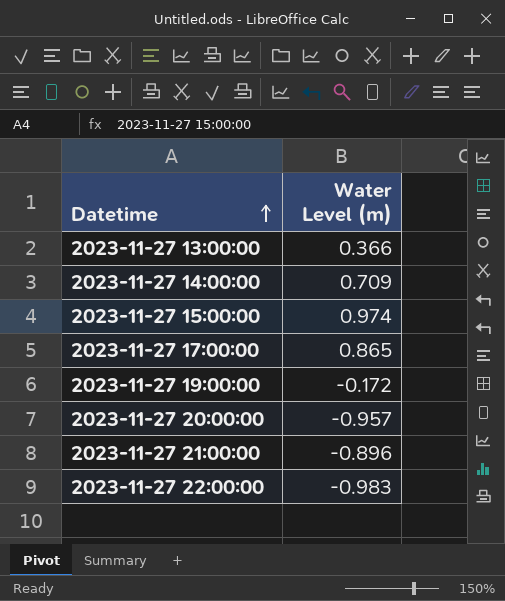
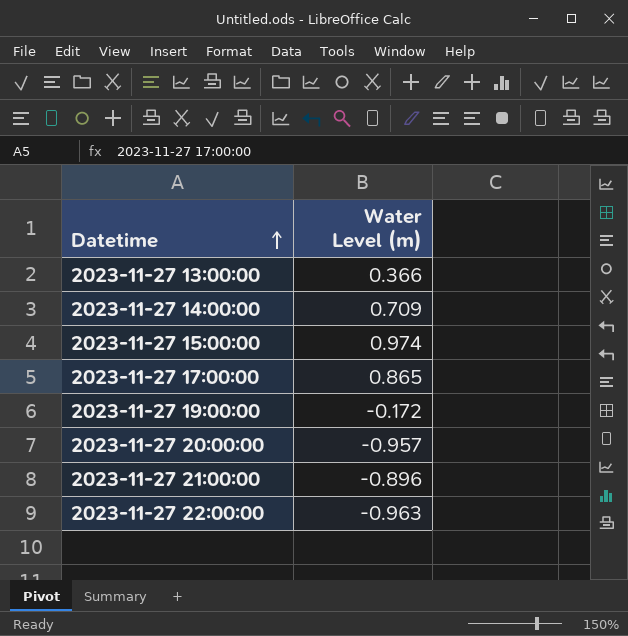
2023-11-27 22:00:00 | Water Level (m): -0.983 -> -0.963

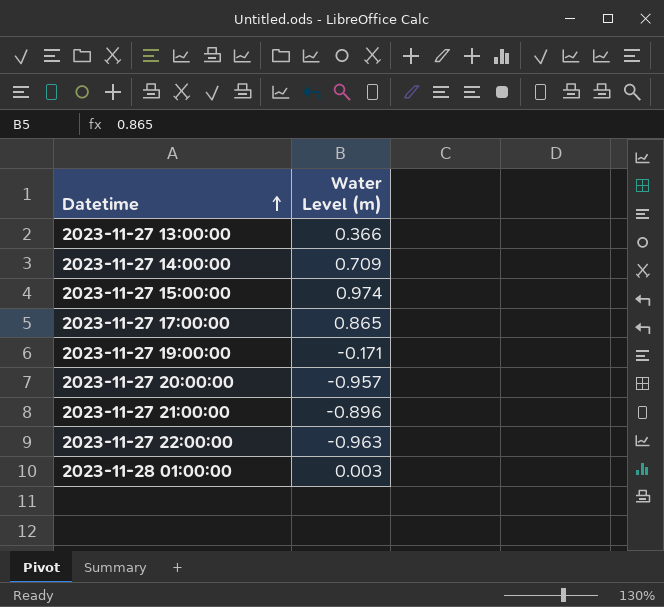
2023-11-27 19:00:00 | Water Level (m): -0.172 -> -0.171
row 2023-11-28 01:00:00: none -> 0.003

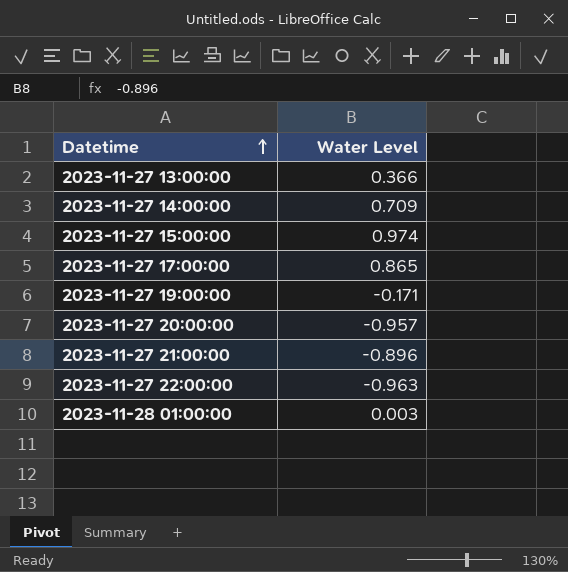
column name: Water Level (m) -> Water Level

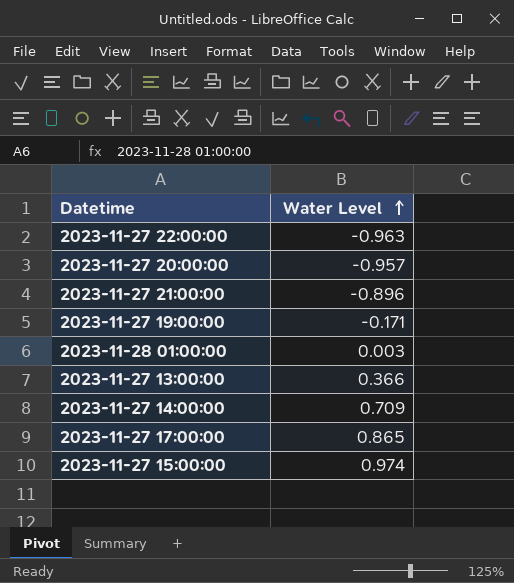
row order: Datetime ascending -> Water Level ascending

